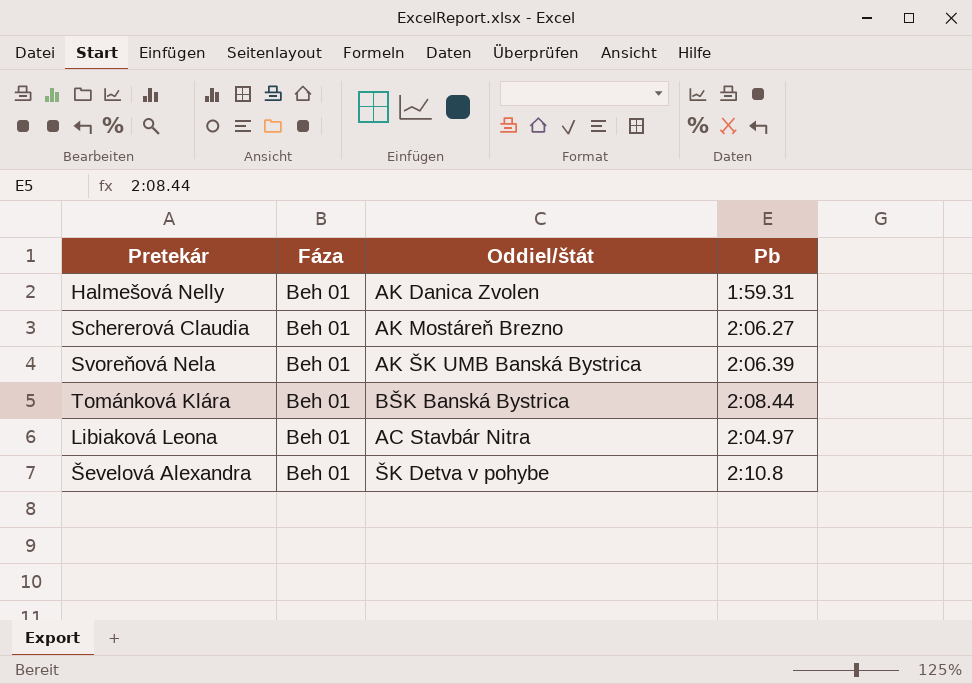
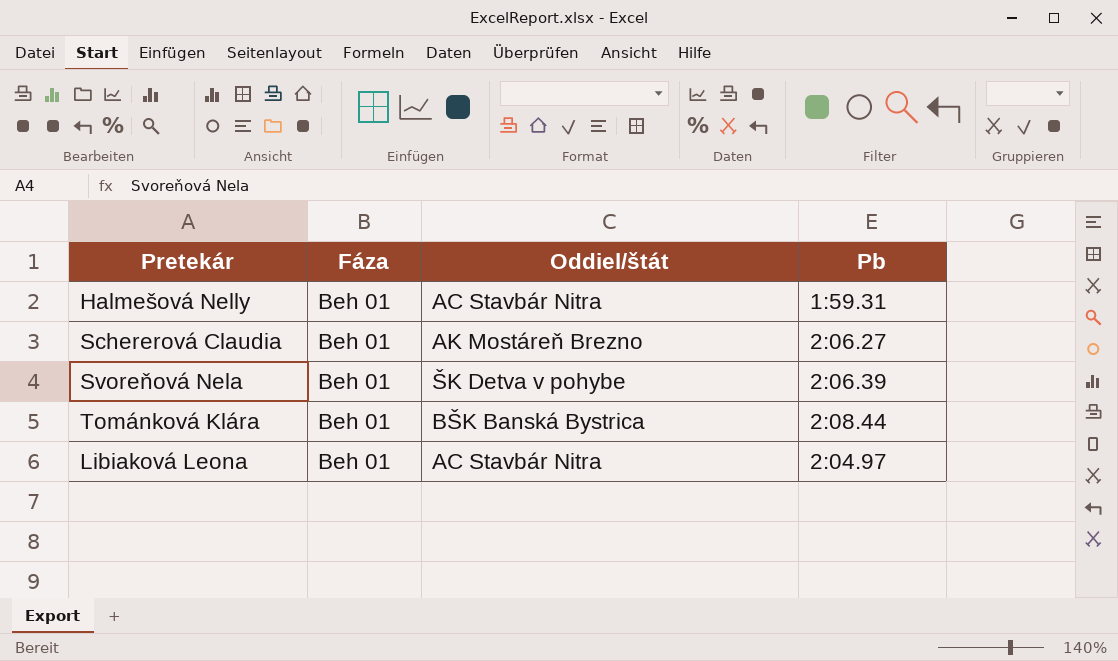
row Ševelová Alexandra: Beh 01 | ŠK Detva v pohybe | 2:10.8 -> none
Halmešová Nelly | Oddiel/štát: AK Danica Zvolen -> AC Stavbár Nitra
Svoreňová Nela | Oddiel/štát: AK ŠK UMB Banská Bystrica -> ŠK Detva v pohybe

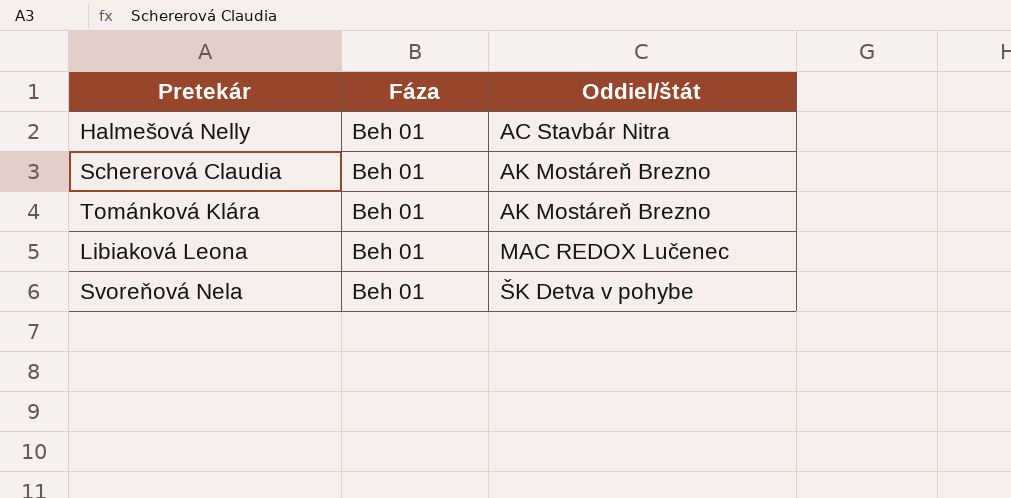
row order: none -> Oddiel/štát ascending
column Pb | position: 4 -> none
Tománková Klára | Oddiel/štát: BŠK Banská Bystrica -> AK Mostáreň Brezno
Libiaková Leona | Oddiel/štát: AC Stavbár Nitra -> MAC REDOX Lučenec

